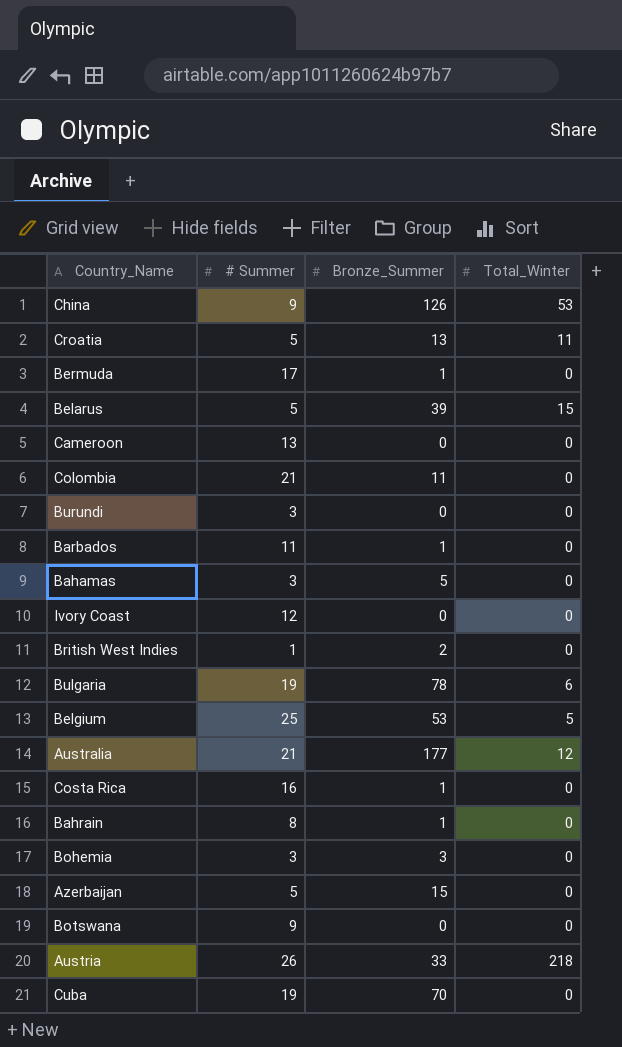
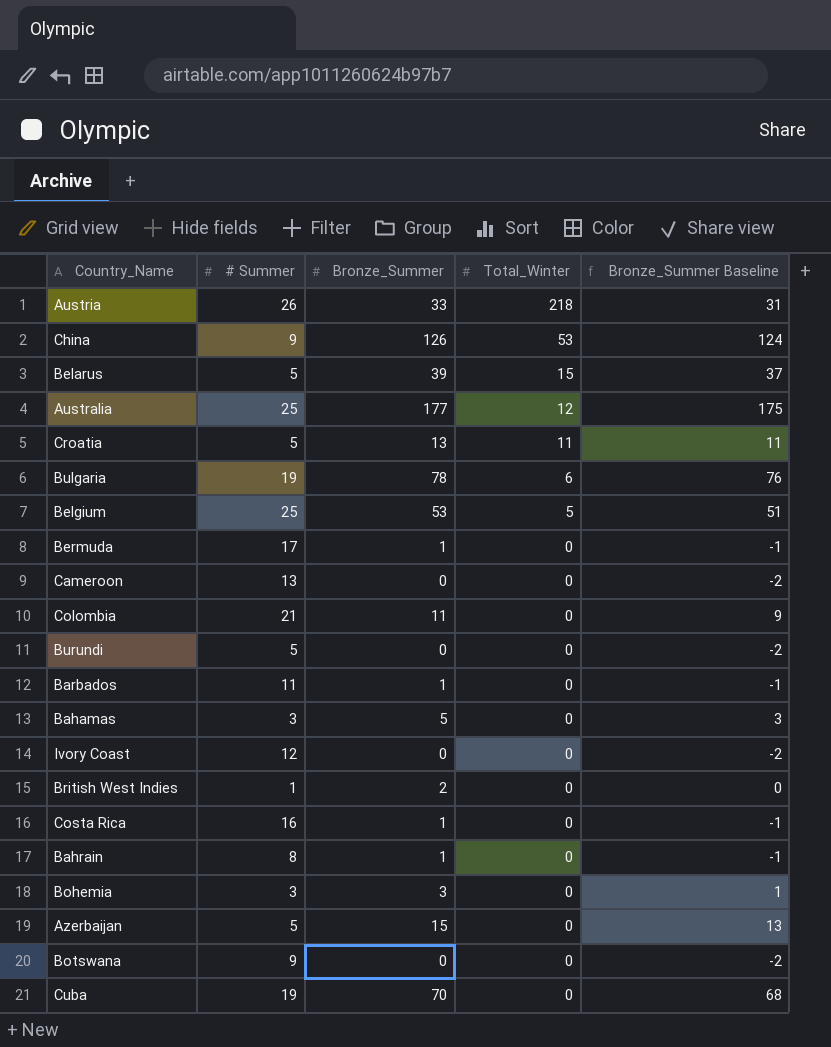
row order: none -> Total_Winter descending
column Bronze_Summer Baseline | formula: none -> [Bronze_Summer] - 2
Australia | # Summer: 21 -> 25
Burundi | # Summer: 3 -> 5

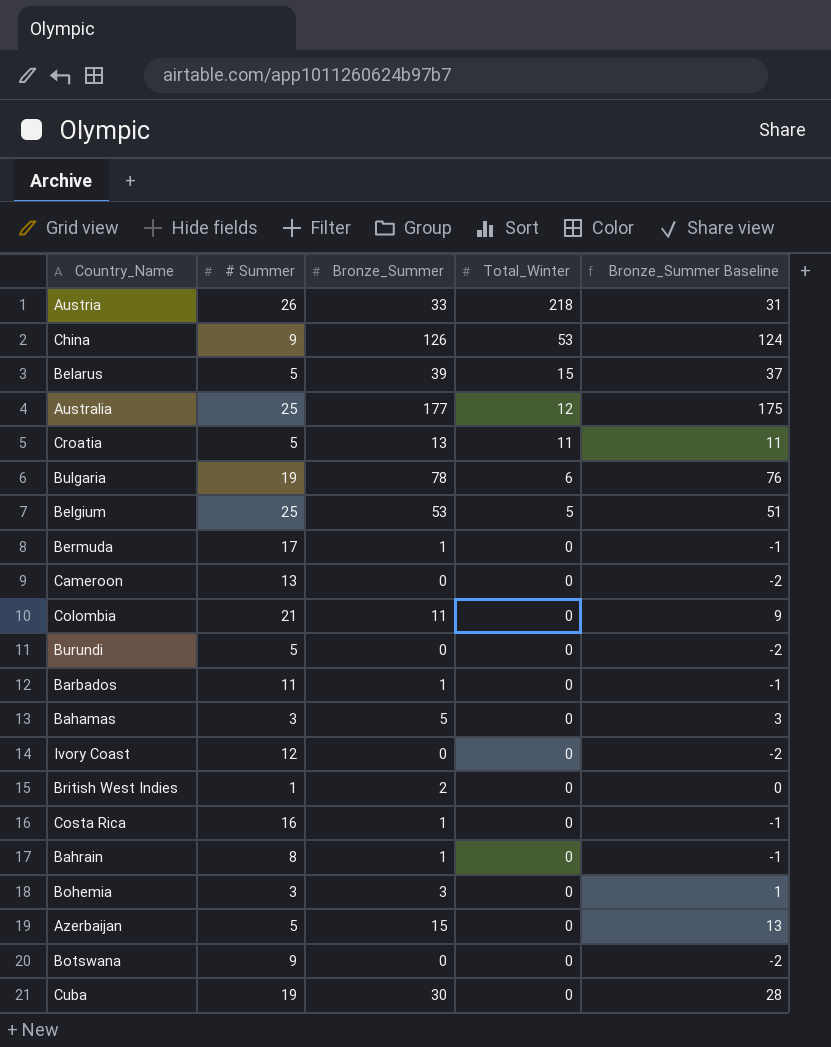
Cuba | Bronze_Summer: 70 -> 30
Cuba | Bronze_Summer Baseline: 68 -> 28

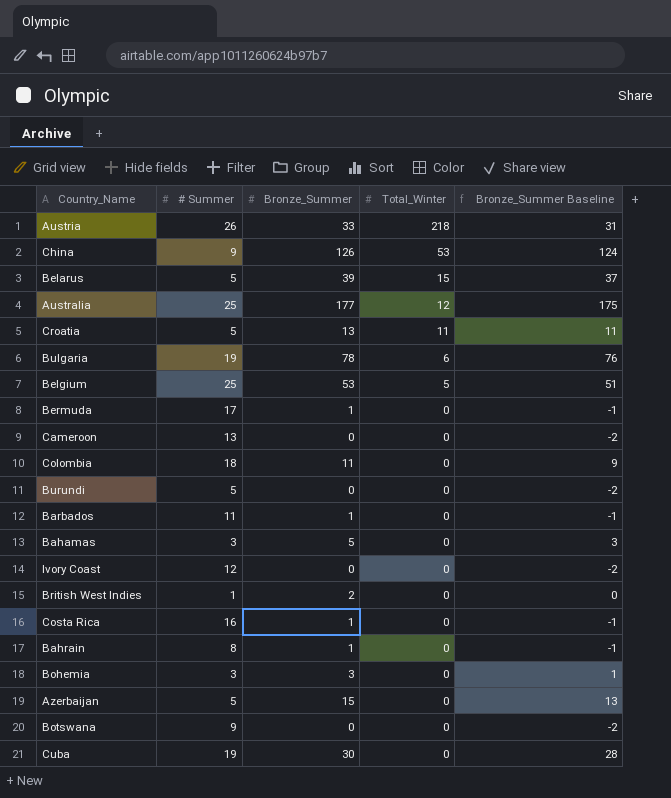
Colombia | # Summer: 21 -> 18

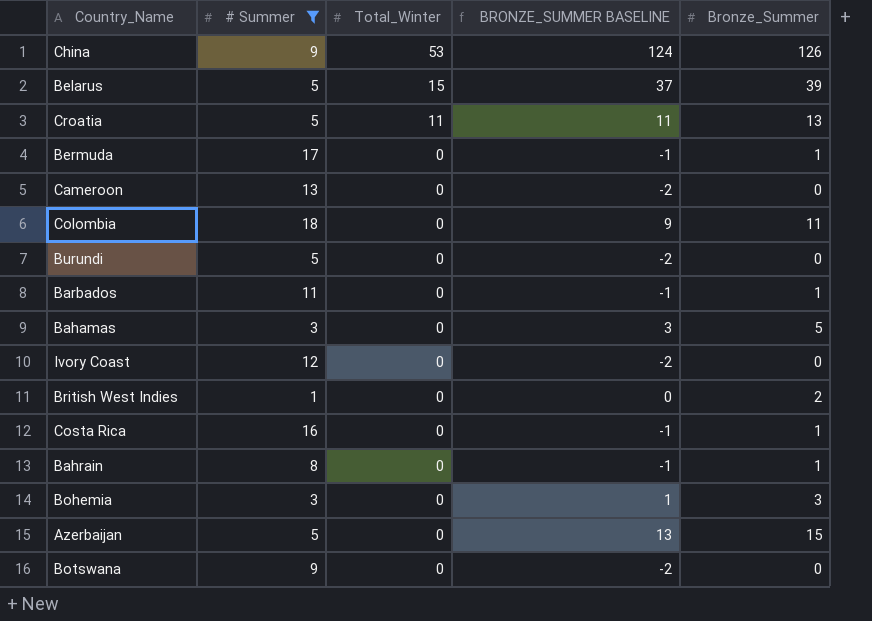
filter: none -> # Summer <= 18
column name: Bronze_Summer Baseline -> BRONZE_SUMMER BASELINE
column Bronze_Summer | position: 3 -> 5

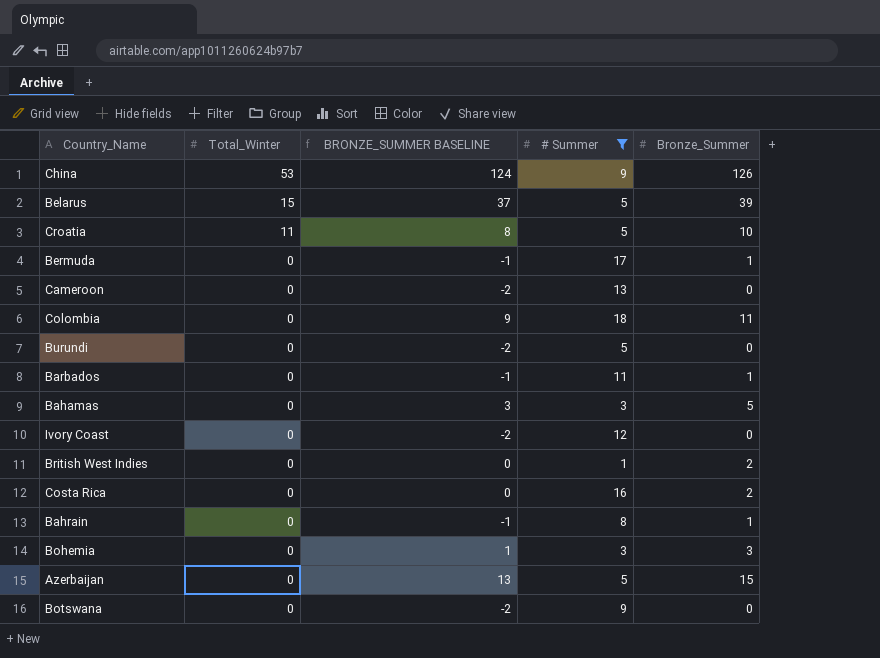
column # Summer | position: 2 -> 4
Croatia | BRONZE_SUMMER BASELINE: 11 -> 8
Croatia | Bronze_Summer: 13 -> 10
Costa Rica | BRONZE_SUMMER BASELINE: -1 -> 0
Costa Rica | Bronze_Summer: 1 -> 2

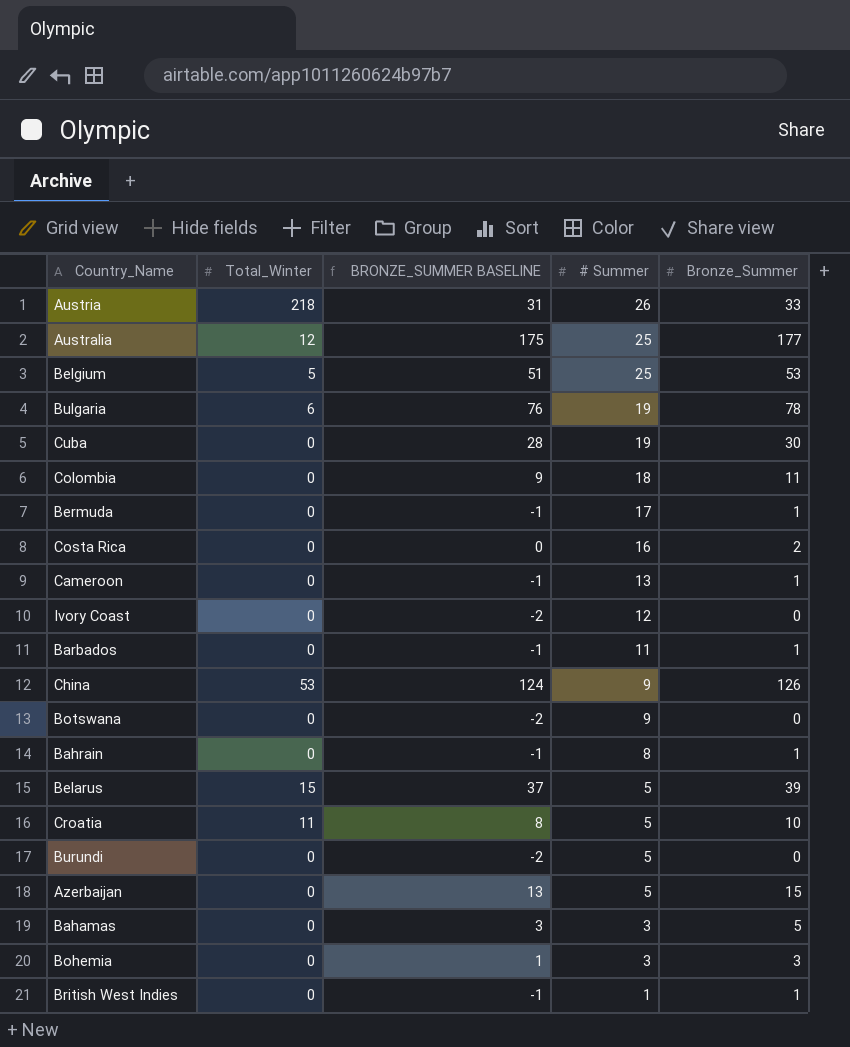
filter: # Summer <= 18 -> none
row order: Total_Winter descending -> # Summer descending
Cameroon | BRONZE_SUMMER BASELINE: -2 -> -1
Cameroon | Bronze_Summer: 0 -> 1
British West Indies | BRONZE_SUMMER BASELINE: 0 -> -1
British West Indies | Bronze_Summer: 2 -> 1

